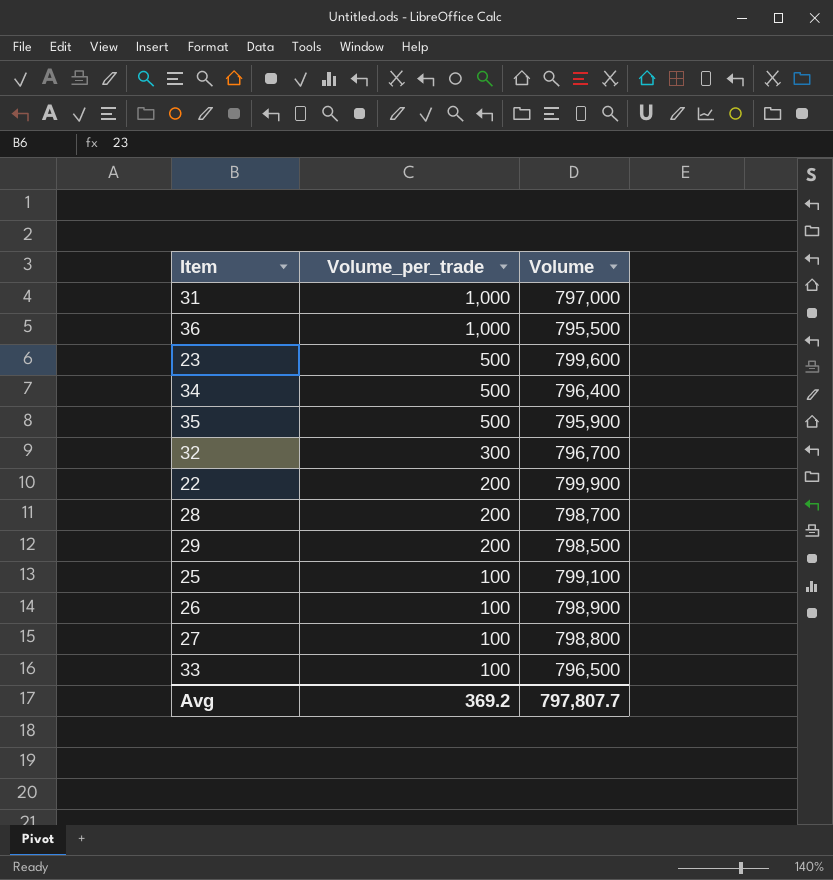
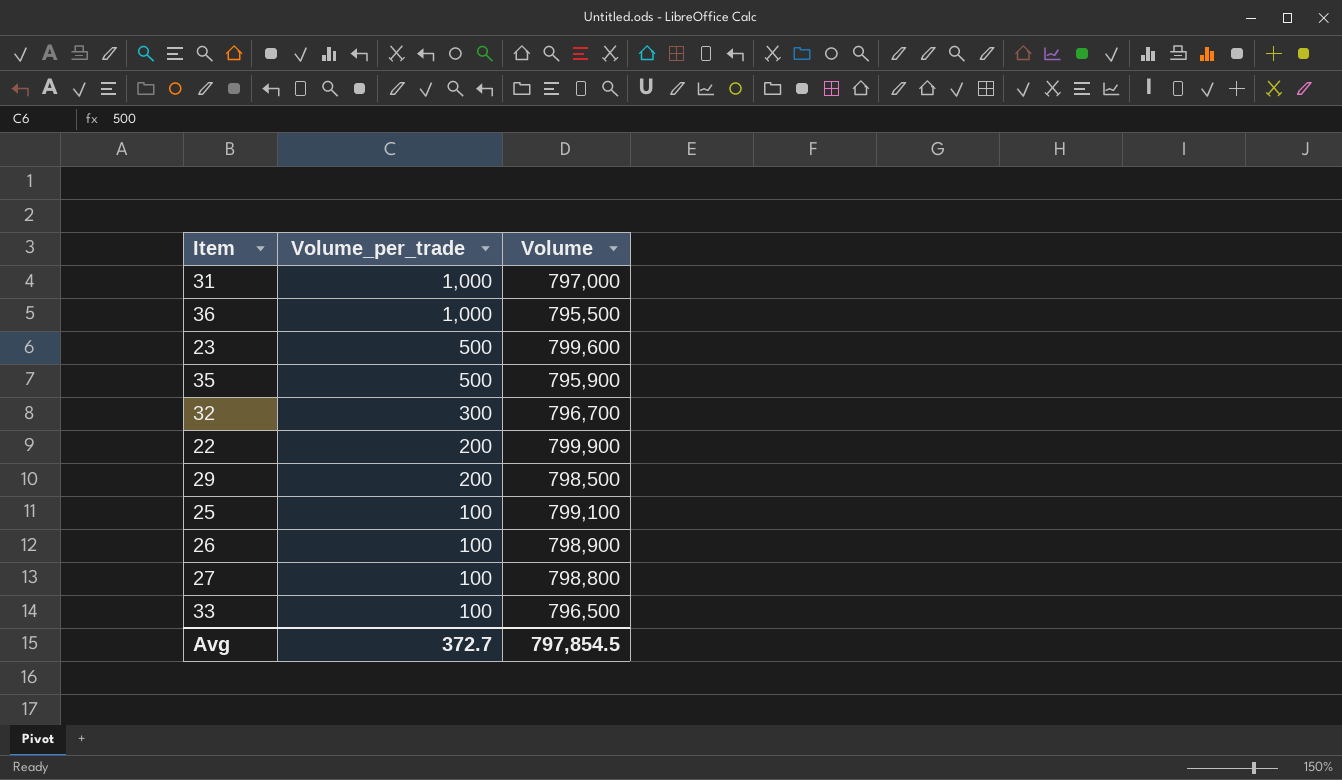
row 34: 500 | 796,400 -> none
row 28: 200 | 798,700 -> none
Avg | Volume_per_trade: 369.2 -> 372.7
Avg | Volume: 797,807.7 -> 797,854.5

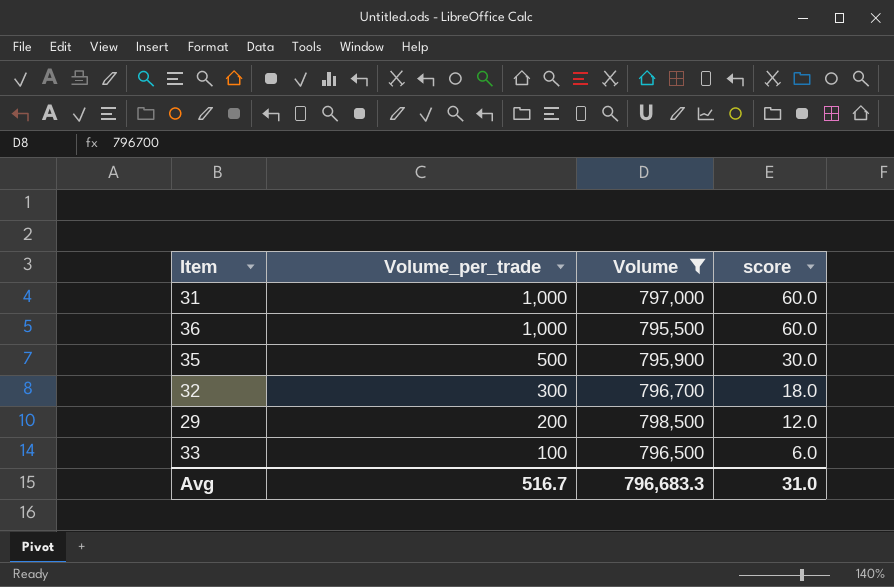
filter: none -> Volume <= 798,500
column score | formula: none -> [Volume_per_trade] * 0.06
Avg | Volume_per_trade: 372.7 -> 516.7
Avg | Volume: 797,854.5 -> 796,683.3

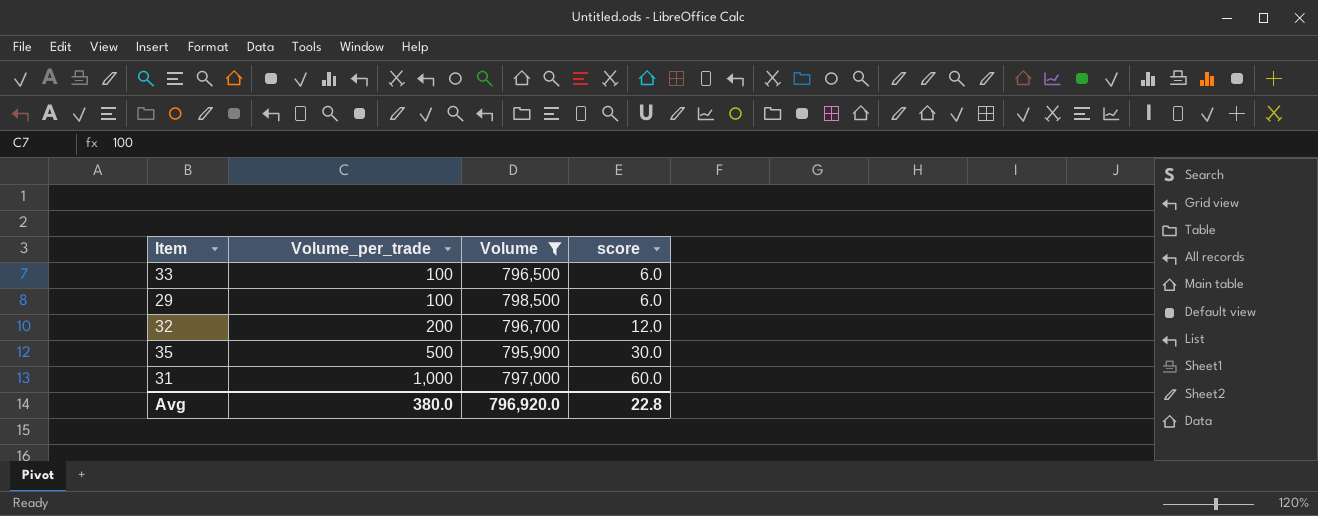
row order: Volume_per_trade descending -> Volume_per_trade ascending
row 36: 1,000 | 795,500 | 60.0 -> none
29 | Volume_per_trade: 200 -> 100
29 | score: 12.0 -> 6.0
32 | Volume_per_trade: 300 -> 200
32 | score: 18.0 -> 12.0
Avg | Volume_per_trade: 516.7 -> 380.0
Avg | Volume: 796,683.3 -> 796,920.0
Avg | score: 31.0 -> 22.8

